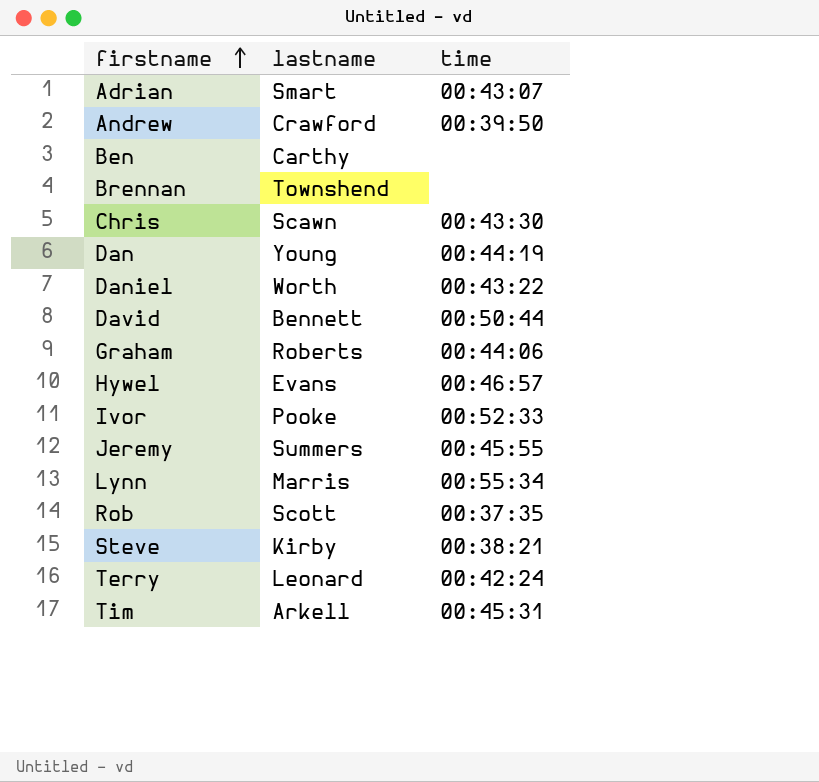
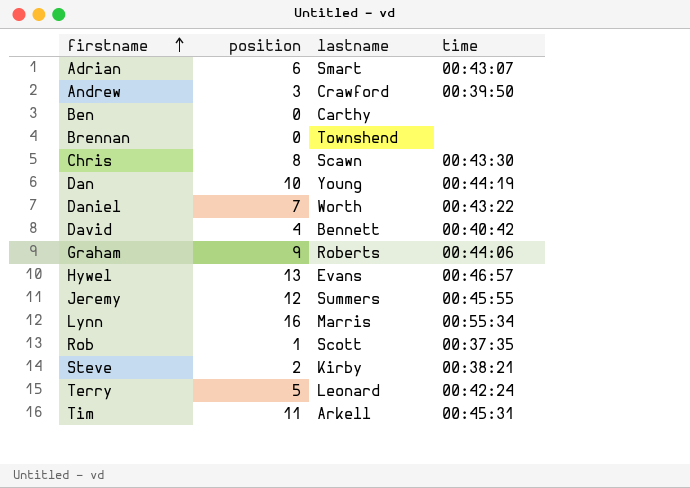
column position | position: none -> 2
row Ivor: Pooke | 00:52:33 -> none
David | time: 00:50:44 -> 00:40:42

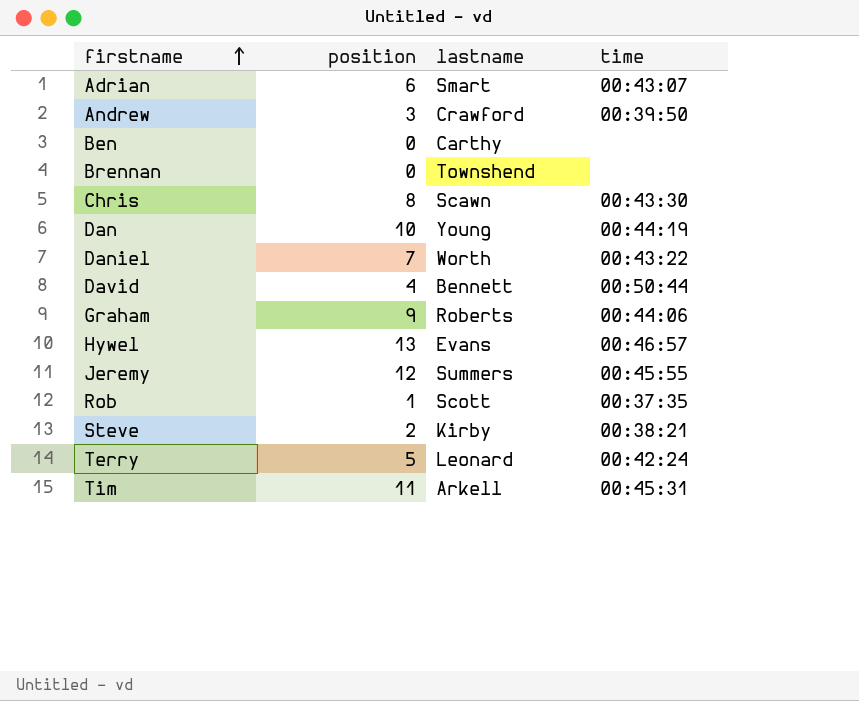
row Lynn: 16 | Marris | 00:55:34 -> none
David | time: 00:40:42 -> 00:50:44

